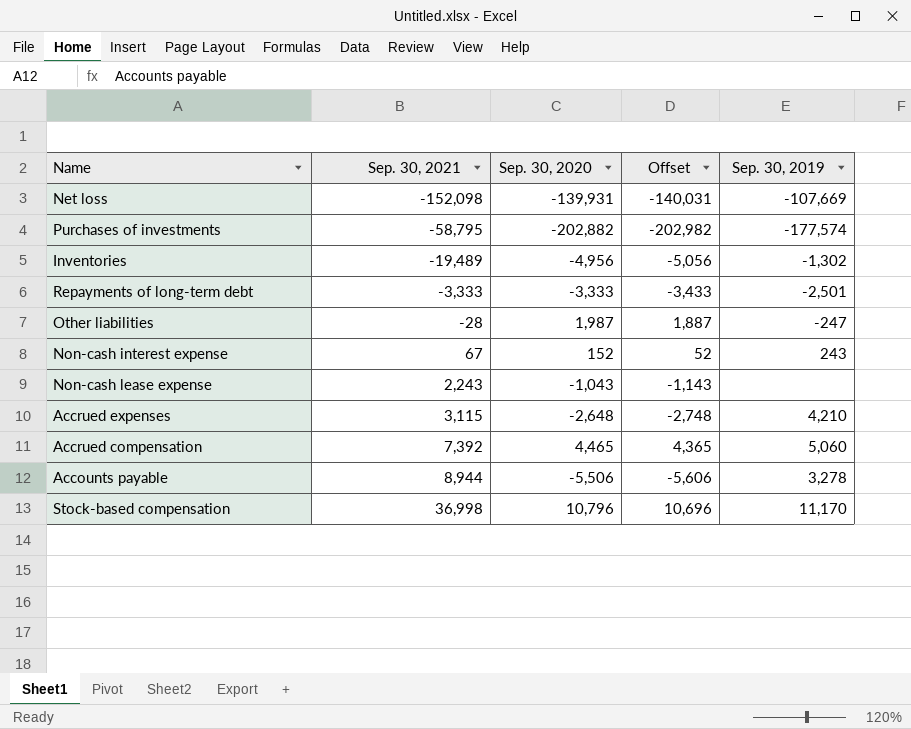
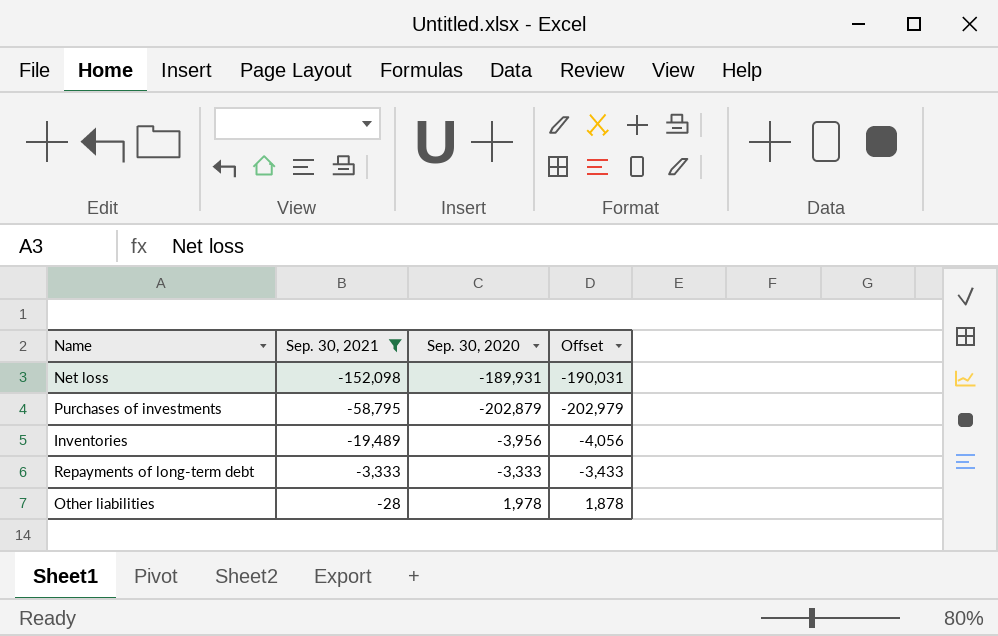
filter: none -> Sep. 30, 2021 <= -28
column Sep. 30, 2019 | position: 5 -> none
Net loss | Sep. 30, 2020: -139,931 -> -189,931
Net loss | Offset: -140,031 -> -190,031
Purchases of investments | Sep. 30, 2020: -202,882 -> -202,879
Purchases of investments | Offset: -202,982 -> -202,979
Inventories | Sep. 30, 2020: -4,956 -> -3,956
Inventories | Offset: -5,056 -> -4,056
Other liabilities | Sep. 30, 2020: 1,987 -> 1,978
Other liabilities | Offset: 1,887 -> 1,878

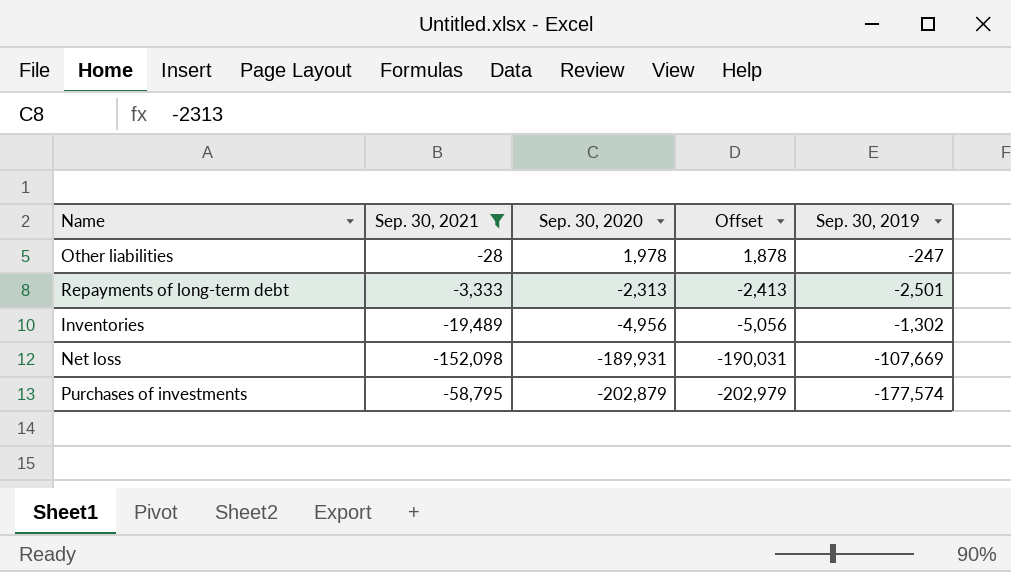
row order: Sep. 30, 2021 ascending -> Sep. 30, 2020 descending
column Sep. 30, 2019 | position: none -> 5
Repayments of long-term debt | Sep. 30, 2020: -3,333 -> -2,313
Repayments of long-term debt | Offset: -3,433 -> -2,413
Inventories | Sep. 30, 2020: -3,956 -> -4,956
Inventories | Offset: -4,056 -> -5,056

